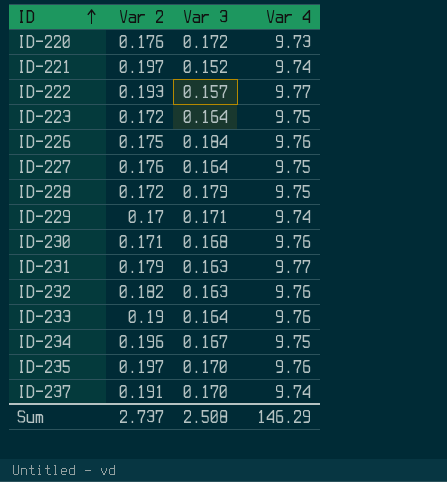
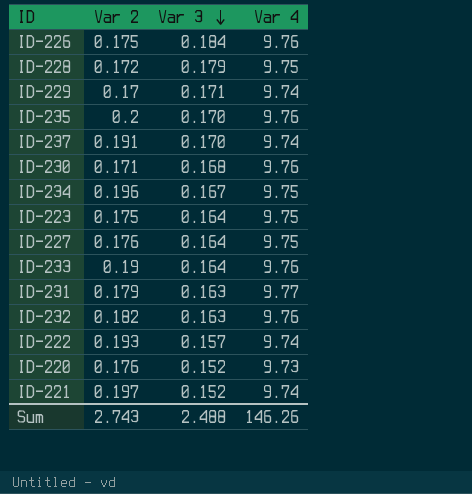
row order: ID ascending -> Var 3 descending
ID-235 | Var 2: 0.197 -> 0.2
ID-223 | Var 2: 0.172 -> 0.175
ID-222 | Var 4: 9.77 -> 9.74
ID-220 | Var 3: 0.172 -> 0.152
Sum | Var 2: 2.737 -> 2.743
Sum | Var 3: 2.508 -> 2.488
Sum | Var 4: 146.29 -> 146.26

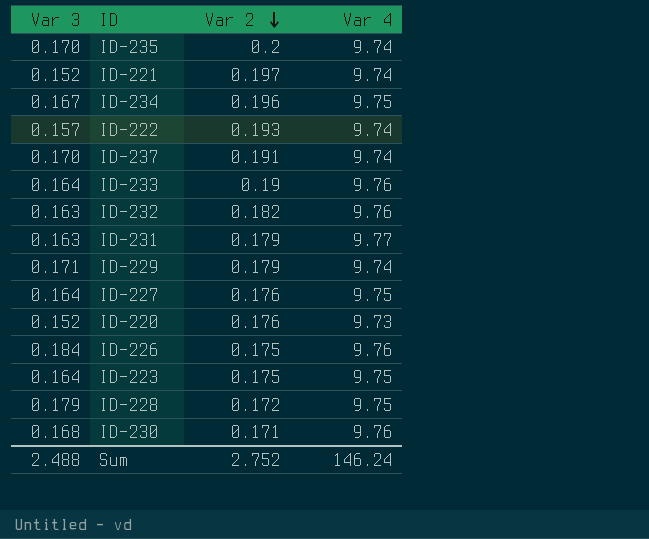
row order: Var 3 descending -> Var 2 descending
column Var 3 | position: 3 -> 1
ID-235 | Var 4: 9.76 -> 9.74
ID-229 | Var 2: 0.17 -> 0.179
Sum | Var 2: 2.743 -> 2.752
Sum | Var 4: 146.26 -> 146.24

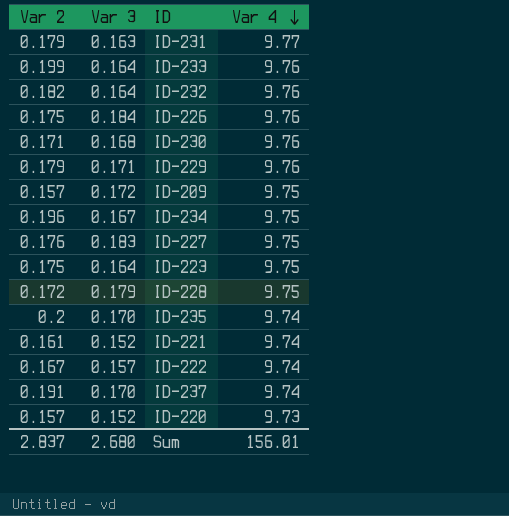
row order: Var 2 descending -> Var 4 descending
column Var 2 | position: 3 -> 1
ID-233 | Var 2: 0.19 -> 0.199
ID-232 | Var 3: 0.163 -> 0.164
ID-229 | Var 4: 9.74 -> 9.76
row ID-209: none -> 0.157 | 0.172 | 9.75
ID-227 | Var 3: 0.164 -> 0.183
ID-221 | Var 2: 0.197 -> 0.161
ID-222 | Var 2: 0.193 -> 0.167
ID-220 | Var 2: 0.176 -> 0.157
Sum | Var 2: 2.752 -> 2.837
Sum | Var 3: 2.488 -> 2.680
Sum | Var 4: 146.24 -> 156.01

